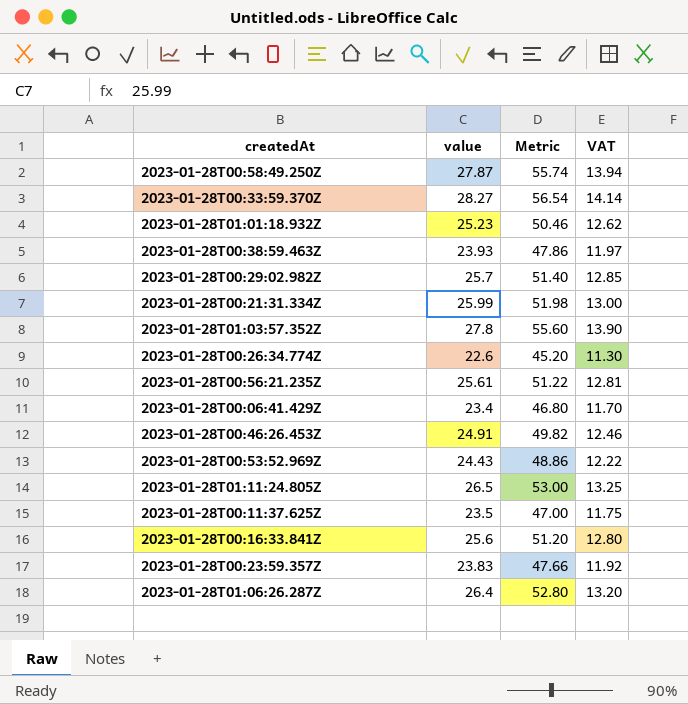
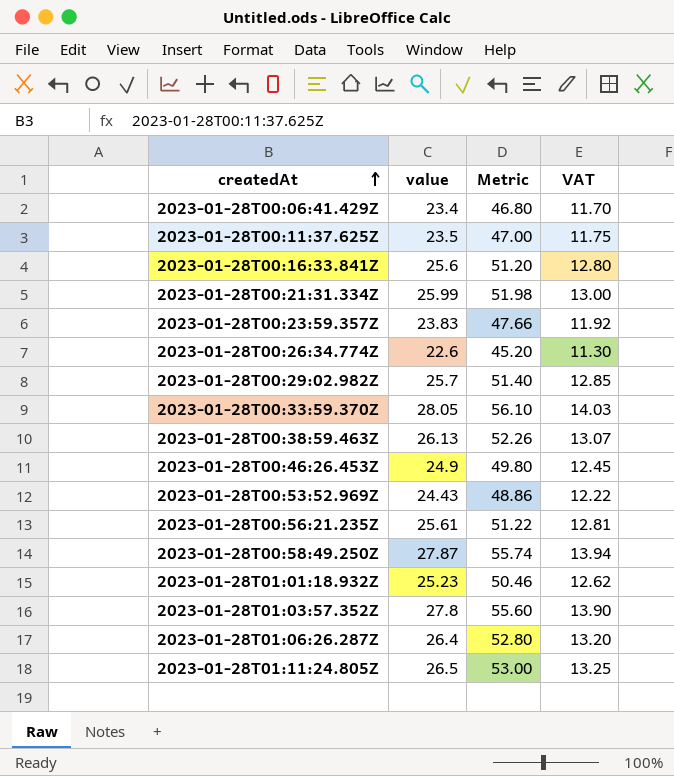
row order: none -> createdAt ascending
2023-01-28T00:33:59.370Z | value: 28.27 -> 28.05
2023-01-28T00:33:59.370Z | Metric: 56.54 -> 56.10
2023-01-28T00:33:59.370Z | VAT: 14.14 -> 14.03
2023-01-28T00:38:59.463Z | value: 23.93 -> 26.13
2023-01-28T00:38:59.463Z | Metric: 47.86 -> 52.26
2023-01-28T00:38:59.463Z | VAT: 11.97 -> 13.07
2023-01-28T00:46:26.453Z | value: 24.91 -> 24.9
2023-01-28T00:46:26.453Z | Metric: 49.82 -> 49.80
2023-01-28T00:46:26.453Z | VAT: 12.46 -> 12.45

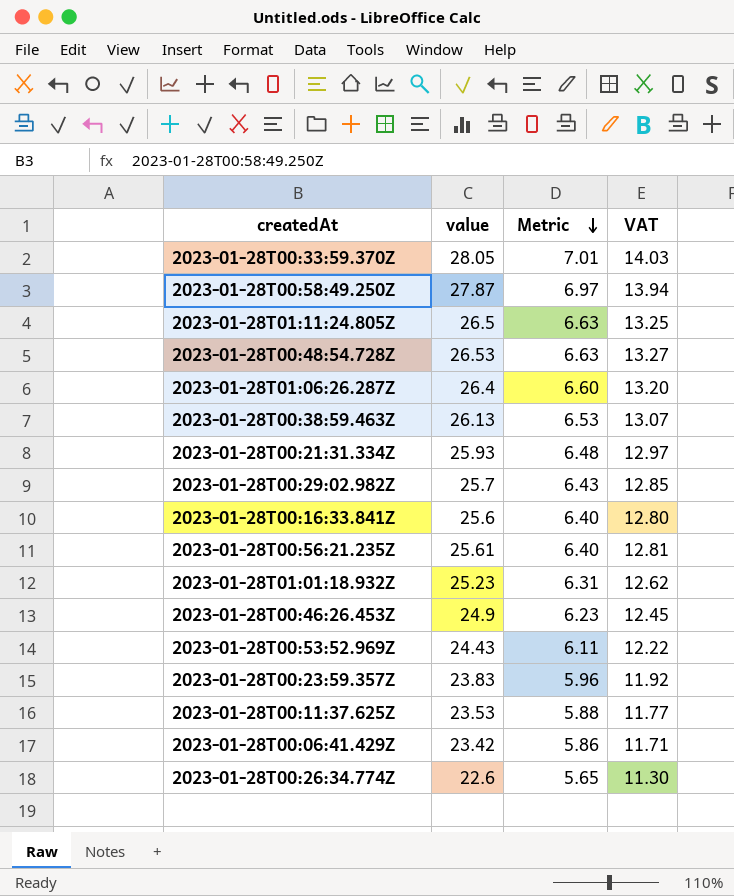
row order: createdAt ascending -> Metric descending
column Metric | formula: [value] * 2 -> [value] * 0.25
row 2023-01-28T01:03:57.352Z: 27.8 | 55.60 | 13.90 -> none
row 2023-01-28T00:48:54.728Z: none -> 26.53 | 6.63 | 13.27
2023-01-28T00:21:31.334Z | value: 25.99 -> 25.93
2023-01-28T00:21:31.334Z | VAT: 13.00 -> 12.97
2023-01-28T00:11:37.625Z | value: 23.5 -> 23.53
2023-01-28T00:11:37.625Z | VAT: 11.75 -> 11.77
2023-01-28T00:06:41.429Z | value: 23.4 -> 23.42
2023-01-28T00:06:41.429Z | VAT: 11.70 -> 11.71

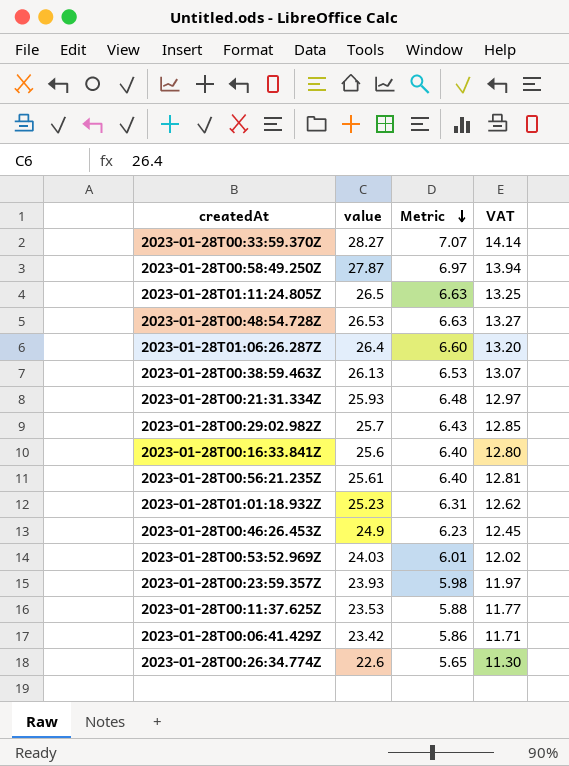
2023-01-28T00:33:59.370Z | value: 28.05 -> 28.27
2023-01-28T00:33:59.370Z | Metric: 7.01 -> 7.07
2023-01-28T00:33:59.370Z | VAT: 14.03 -> 14.14
2023-01-28T00:53:52.969Z | value: 24.43 -> 24.03
2023-01-28T00:53:52.969Z | Metric: 6.11 -> 6.01
2023-01-28T00:53:52.969Z | VAT: 12.22 -> 12.02
2023-01-28T00:23:59.357Z | value: 23.83 -> 23.93
2023-01-28T00:23:59.357Z | Metric: 5.96 -> 5.98
2023-01-28T00:23:59.357Z | VAT: 11.92 -> 11.97

